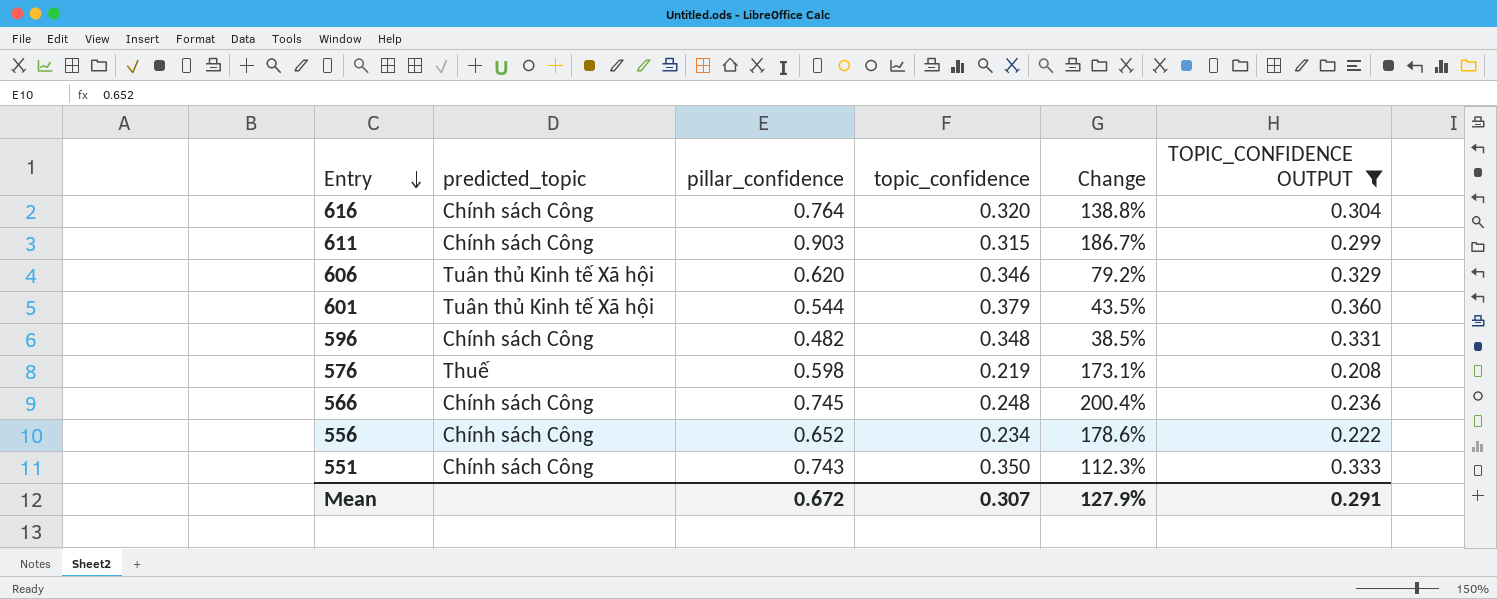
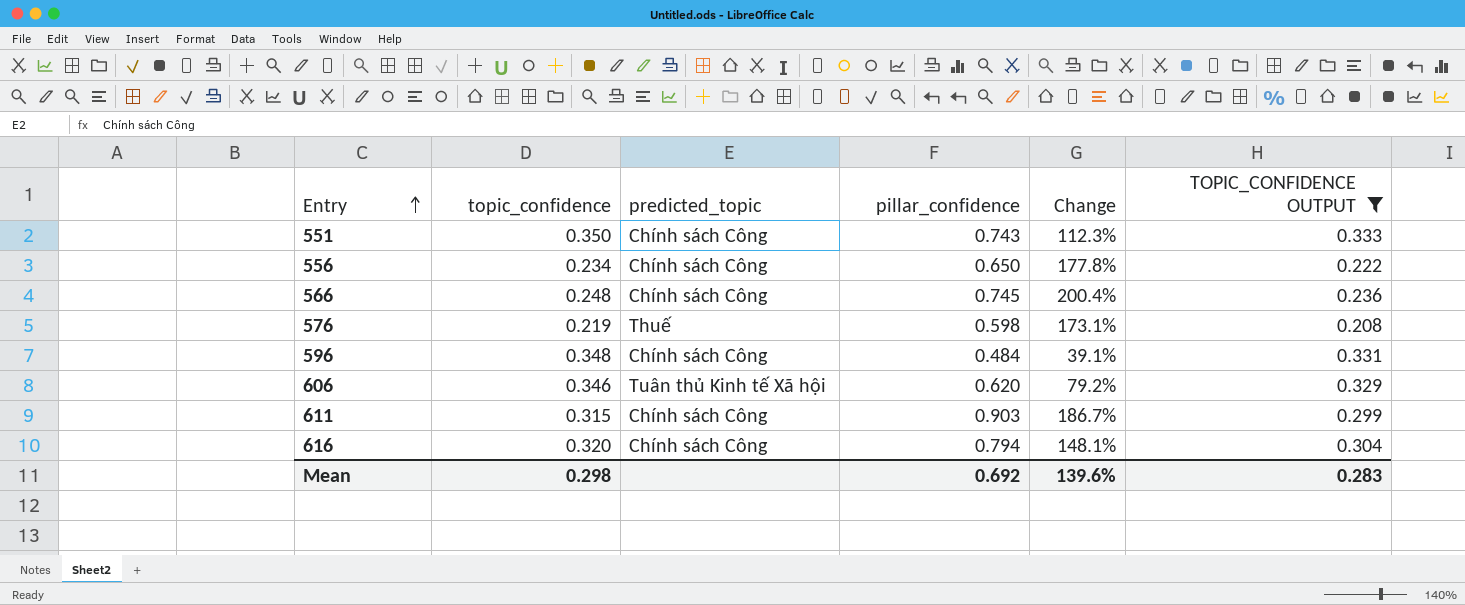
row order: Entry descending -> Entry ascending
column topic_confidence | position: 4 -> 2
row 601: Tuân thủ Kinh tế Xã hội | 0.544 | 0.379 | 43.5% | 0.360 -> none
556 | pillar_confidence: 0.652 -> 0.650
556 | Change: 178.6% -> 177.8%
596 | pillar_confidence: 0.482 -> 0.484
596 | Change: 38.5% -> 39.1%
616 | pillar_confidence: 0.764 -> 0.794
616 | Change: 138.8% -> 148.1%
Mean | topic_confidence: 0.307 -> 0.298
Mean | pillar_confidence: 0.672 -> 0.692
Mean | Change: 127.9% -> 139.6%
Mean | TOPIC_CONFIDENCE OUTPUT: 0.291 -> 0.283

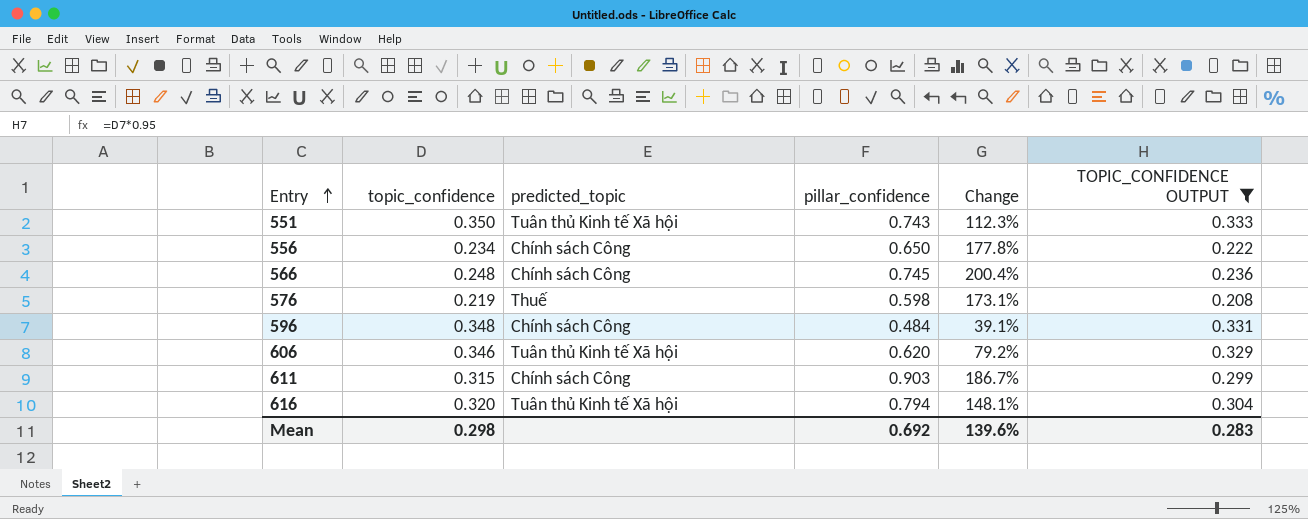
551 | predicted_topic: Chính sách Công -> Tuân thủ Kinh tế Xã hội
616 | predicted_topic: Chính sách Công -> Tuân thủ Kinh tế Xã hội

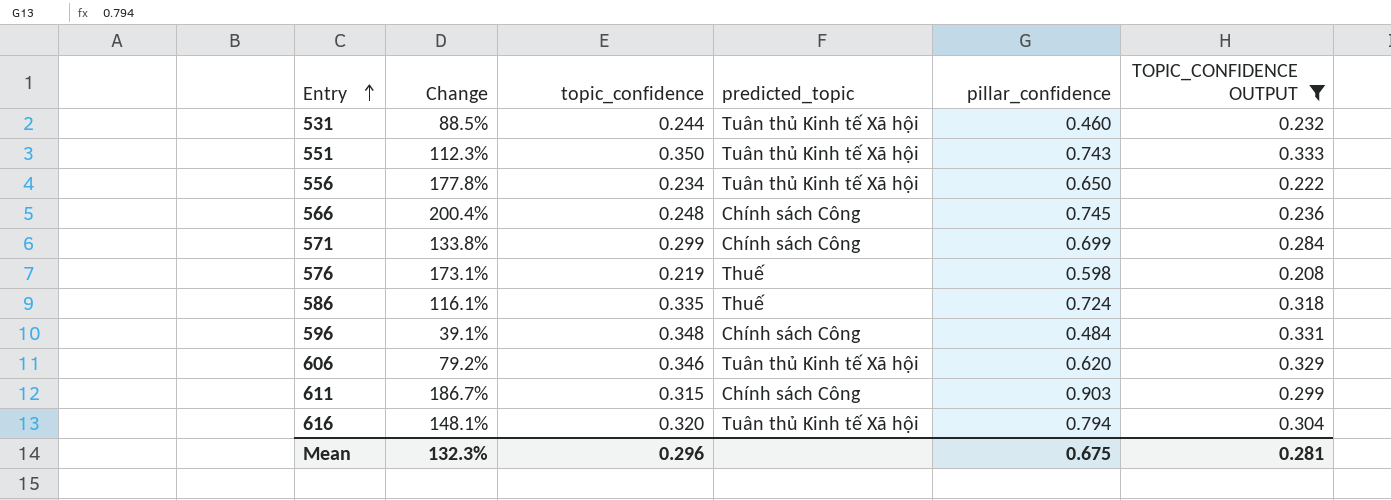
column Change | position: 5 -> 2
row 531: none -> 88.5% | 0.244 | Tuân thủ Kinh tế Xã hội | 0.460 | 0.232
556 | predicted_topic: Chính sách Công -> Tuân thủ Kinh tế Xã hội
row 571: none -> 133.8% | 0.299 | Chính sách Công | 0.699 | 0.284
row 586: none -> 116.1% | 0.335 | Thuế | 0.724 | 0.318
Mean | Change: 139.6% -> 132.3%
Mean | topic_confidence: 0.298 -> 0.296
Mean | pillar_confidence: 0.692 -> 0.675
Mean | TOPIC_CONFIDENCE OUTPUT: 0.283 -> 0.281

